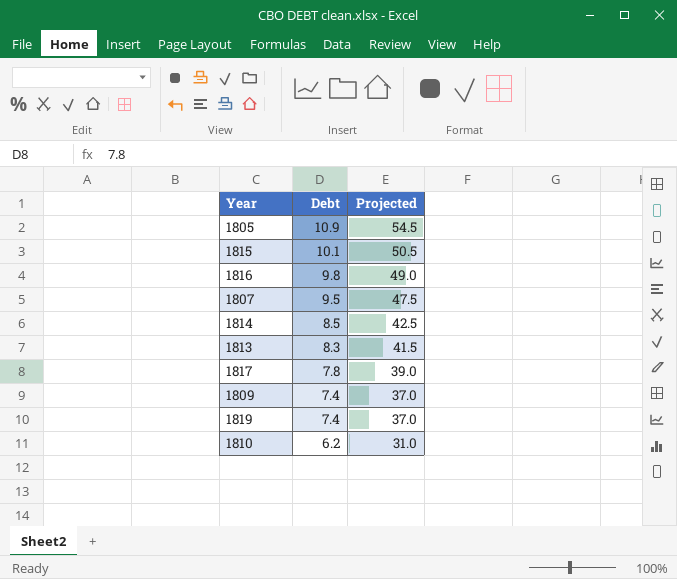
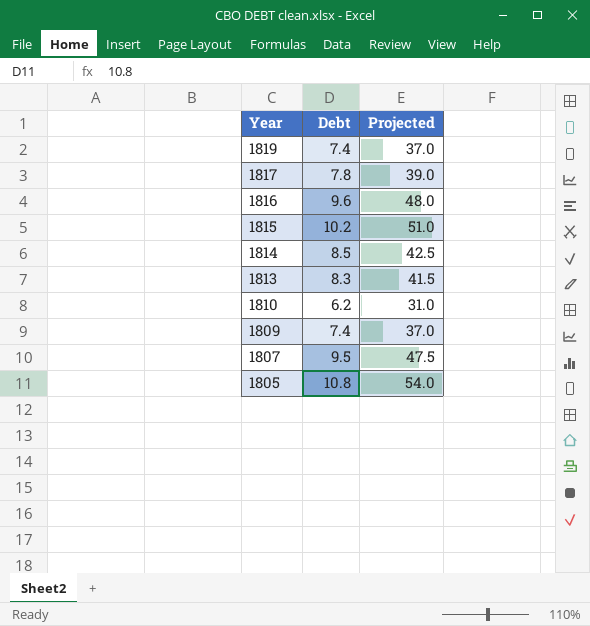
row order: Debt descending -> Year descending
1816 | Debt: 9.8 -> 9.6
1816 | Projected: 49.0 -> 48.0
1815 | Debt: 10.1 -> 10.2
1815 | Projected: 50.5 -> 51.0
1805 | Debt: 10.9 -> 10.8
1805 | Projected: 54.5 -> 54.0

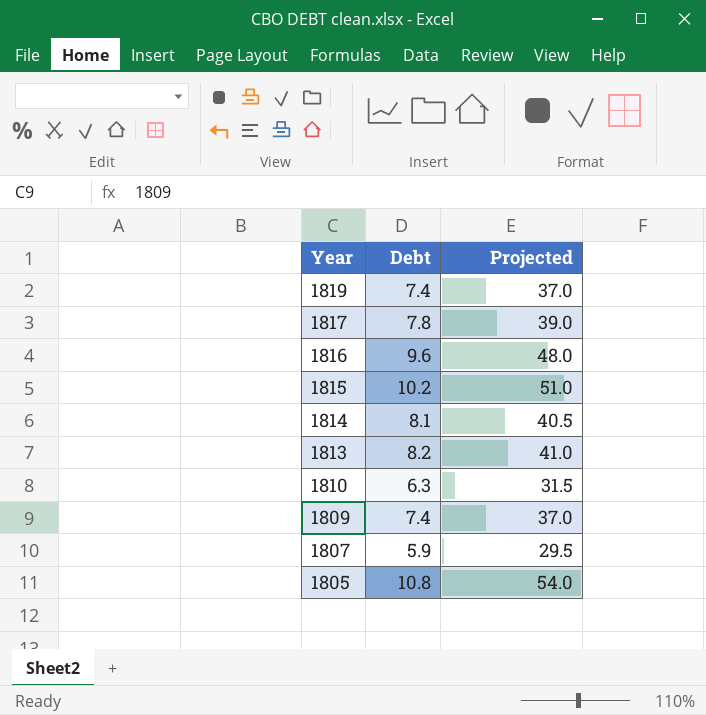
1814 | Debt: 8.5 -> 8.1
1814 | Projected: 42.5 -> 40.5
1813 | Debt: 8.3 -> 8.2
1813 | Projected: 41.5 -> 41.0
1810 | Debt: 6.2 -> 6.3
1810 | Projected: 31.0 -> 31.5
1807 | Debt: 9.5 -> 5.9
1807 | Projected: 47.5 -> 29.5

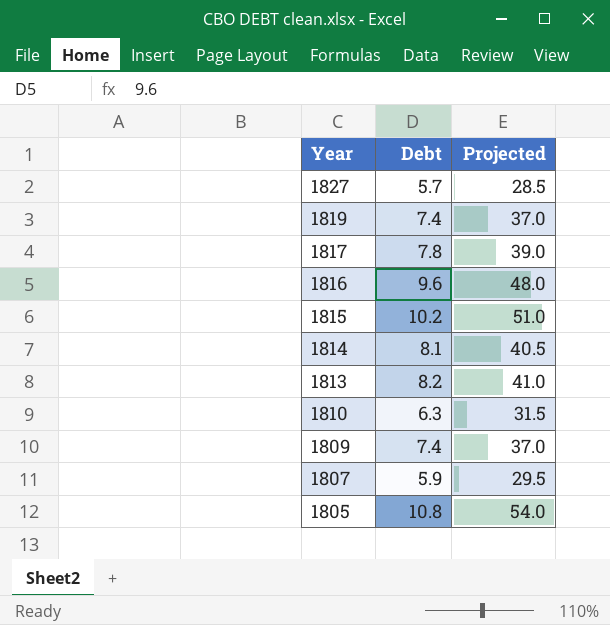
row 1827: none -> 5.7 | 28.5

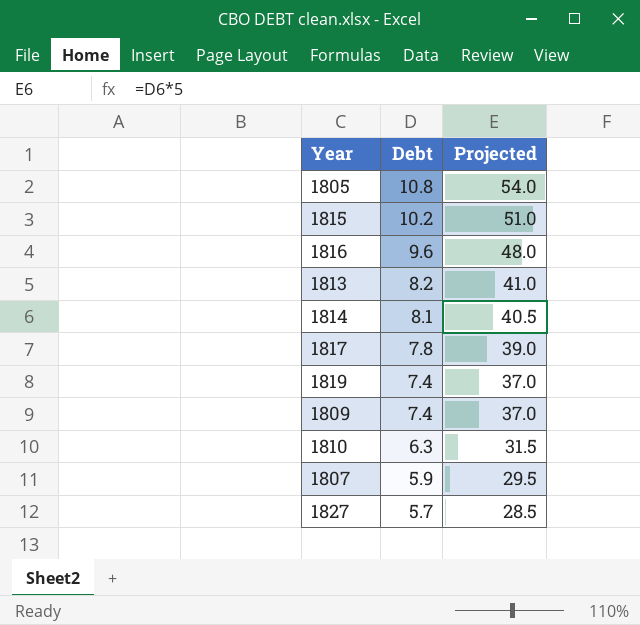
row order: Year descending -> Debt descending

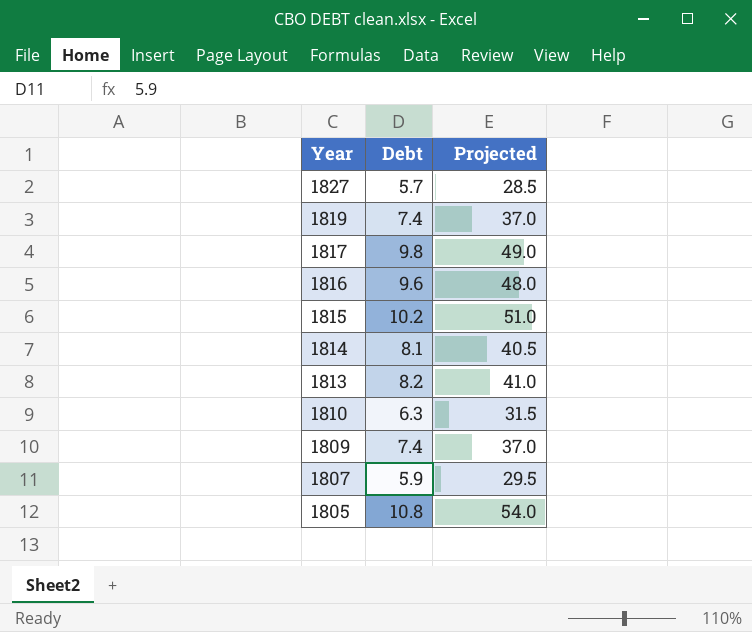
row order: Debt descending -> Year descending
1817 | Debt: 7.8 -> 9.8
1817 | Projected: 39.0 -> 49.0

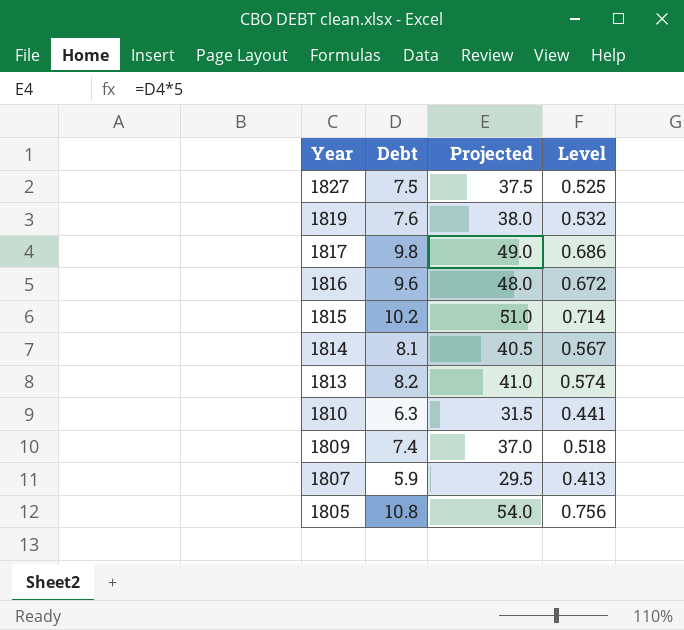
column Level | formula: none -> [Debt] * 0.07
1827 | Debt: 5.7 -> 7.5
1827 | Projected: 28.5 -> 37.5
1819 | Debt: 7.4 -> 7.6
1819 | Projected: 37.0 -> 38.0

